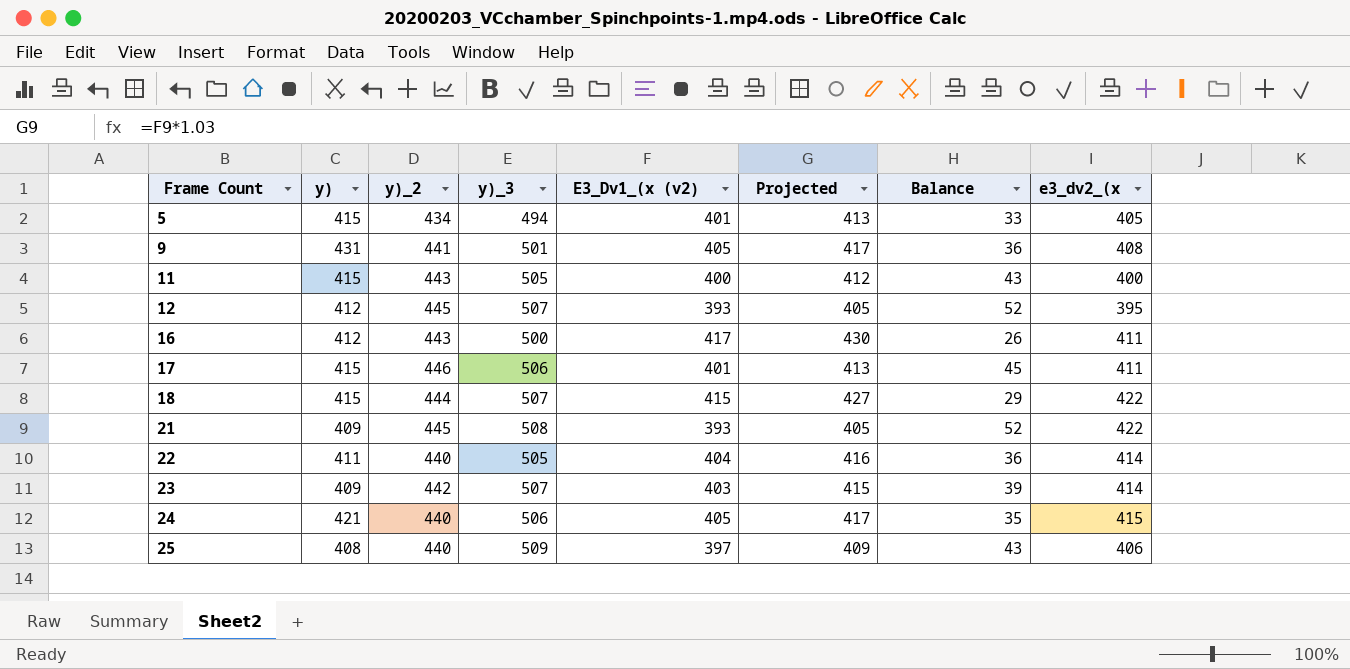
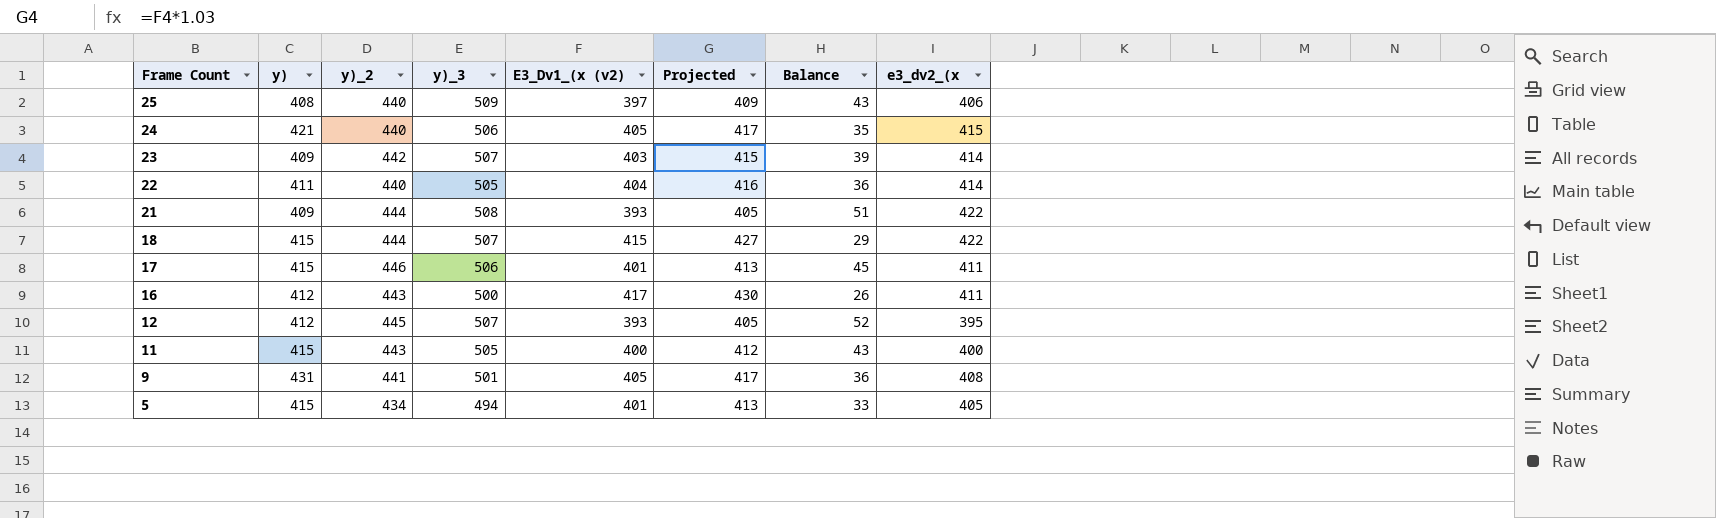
row order: Frame Count ascending -> Frame Count descending
21 | y)_2: 445 -> 444
21 | Balance: 52 -> 51

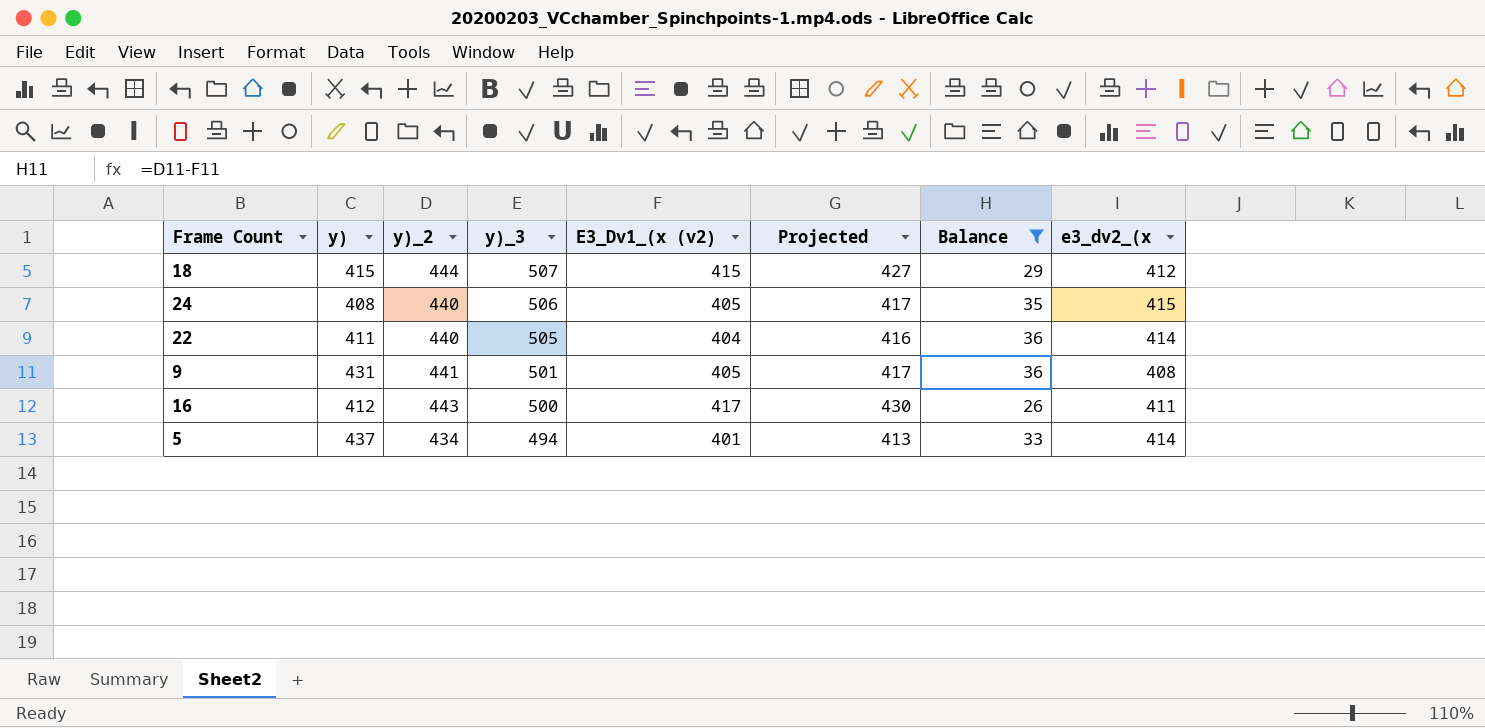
filter: none -> Balance <= 36
row order: Frame Count descending -> y)_3 descending
18 | e3_dv2_(x: 422 -> 412
24 | y): 421 -> 408
5 | y): 415 -> 437
5 | e3_dv2_(x: 405 -> 414

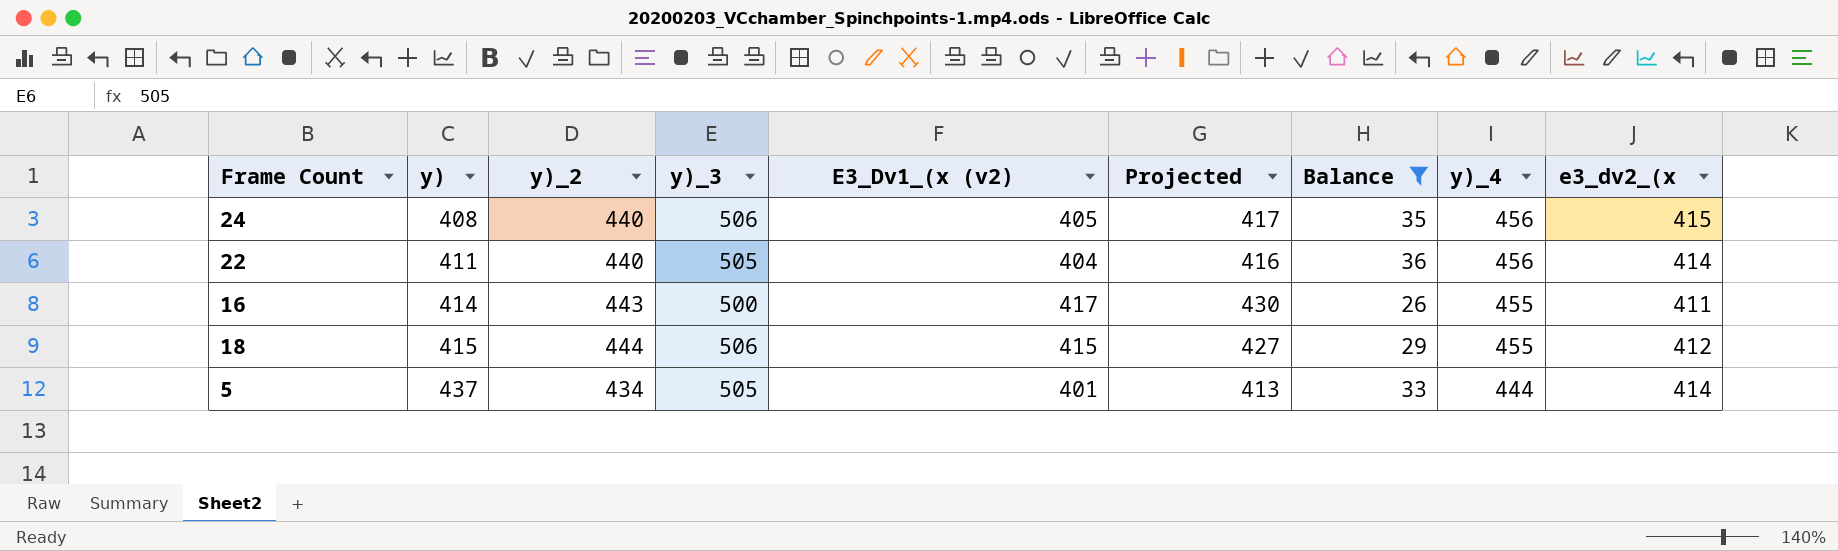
row order: y)_3 descending -> y) ascending
column y)_4 | position: none -> 8
row 9: 431 | 441 | 501 | 405 | 417 | 36 | 408 -> none
16 | y): 412 -> 414
18 | y)_3: 507 -> 506
5 | y)_3: 494 -> 505

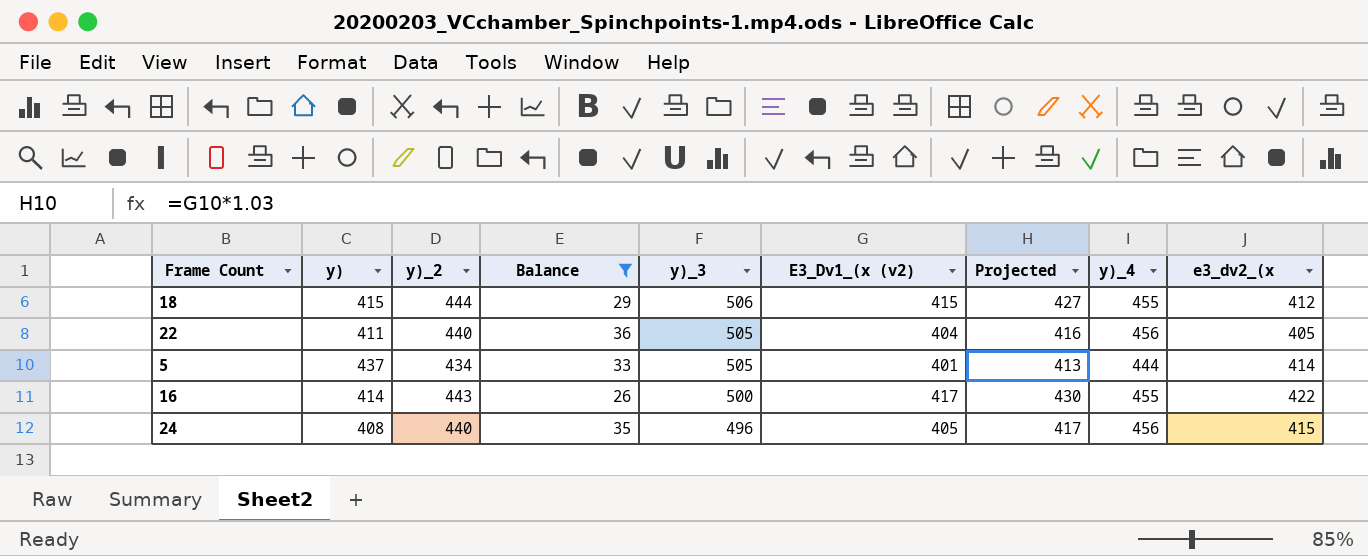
row order: y) ascending -> y)_3 descending
column Balance | position: 7 -> 4
22 | e3_dv2_(x: 414 -> 405
16 | e3_dv2_(x: 411 -> 422
24 | y)_3: 506 -> 496

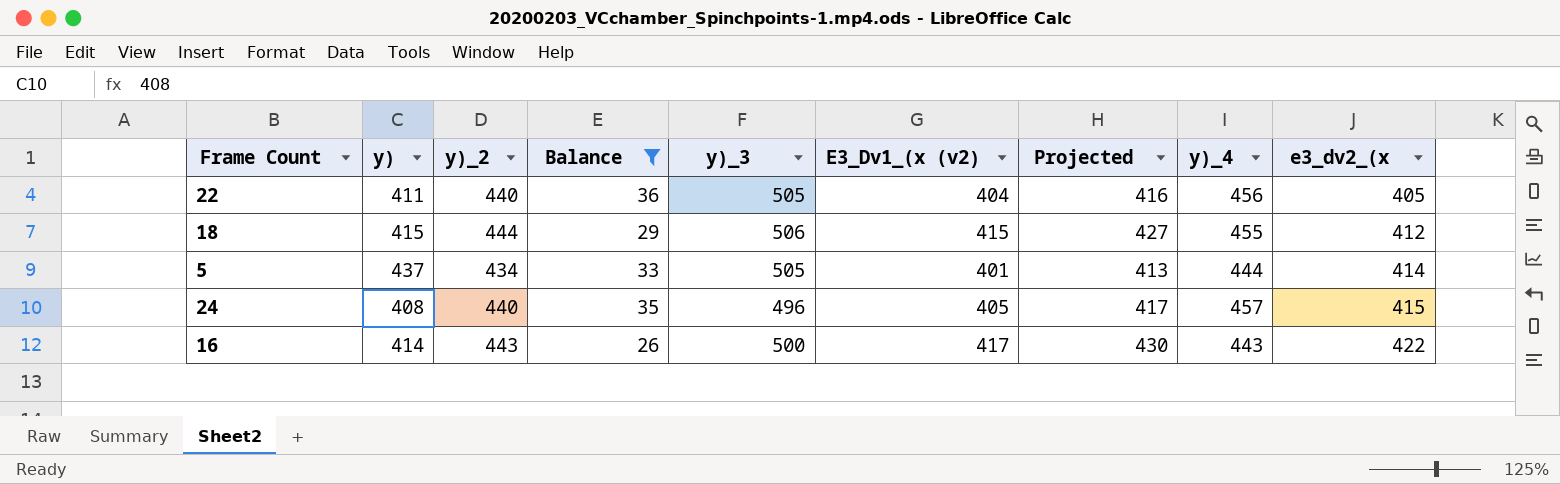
row order: y)_3 descending -> e3_dv2_(x ascending
24 | y)_4: 456 -> 457
16 | y)_4: 455 -> 443

